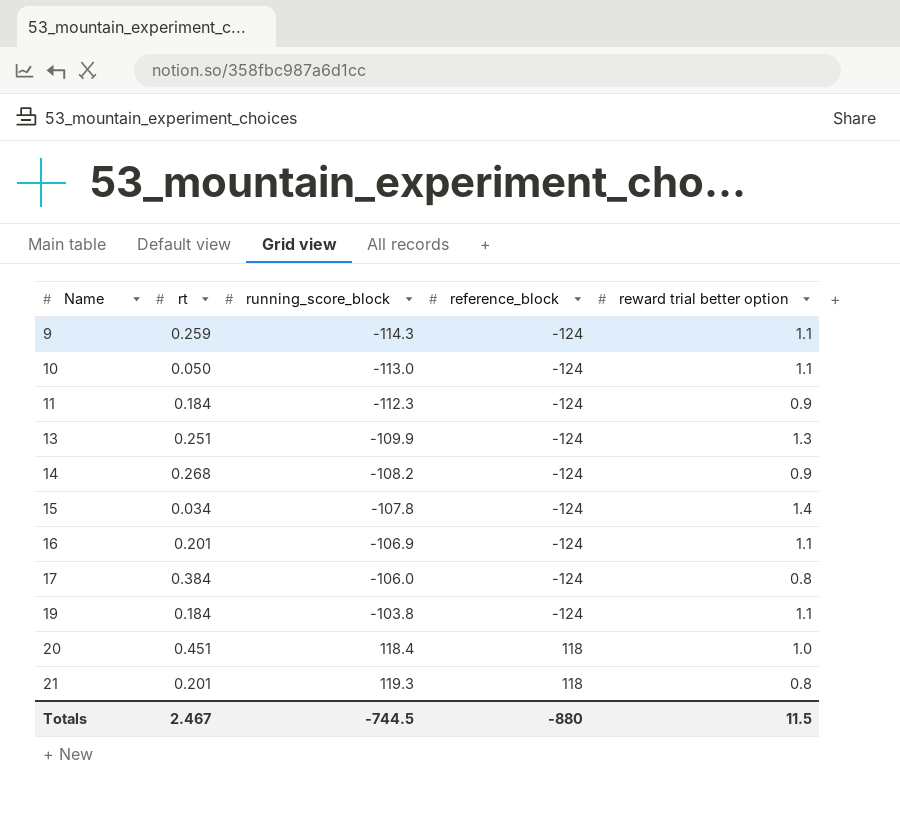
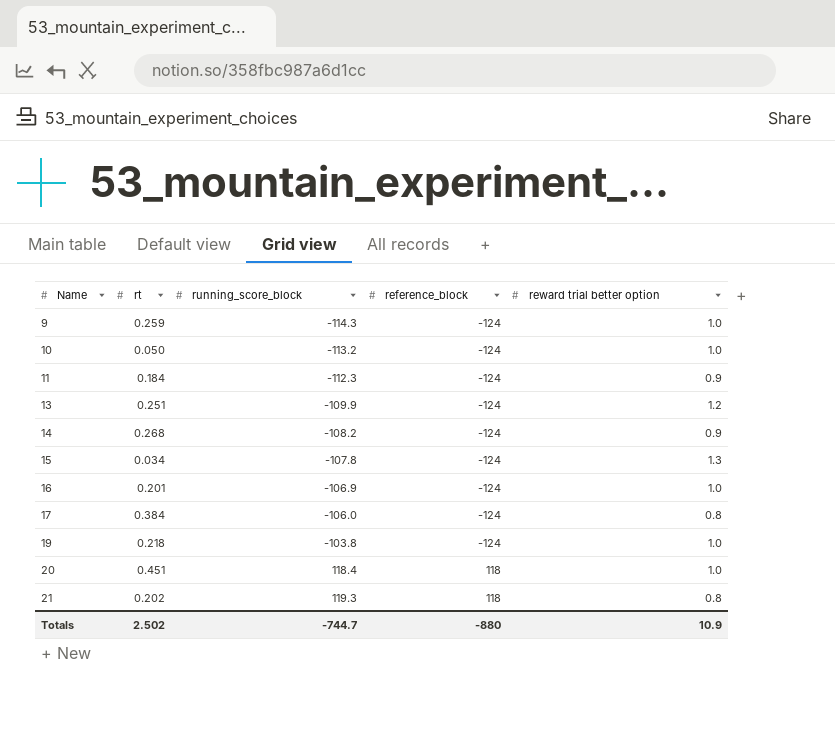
9 | reward trial better option: 1.1 -> 1.0
10 | running_score_block: -113.0 -> -113.2
10 | reward trial better option: 1.1 -> 1.0
13 | reward trial better option: 1.3 -> 1.2
15 | reward trial better option: 1.4 -> 1.3
16 | reward trial better option: 1.1 -> 1.0
19 | rt: 0.184 -> 0.218
19 | reward trial better option: 1.1 -> 1.0
21 | rt: 0.201 -> 0.202
Totals | rt: 2.467 -> 2.502
Totals | running_score_block: -744.5 -> -744.7
Totals | reward trial better option: 11.5 -> 10.9

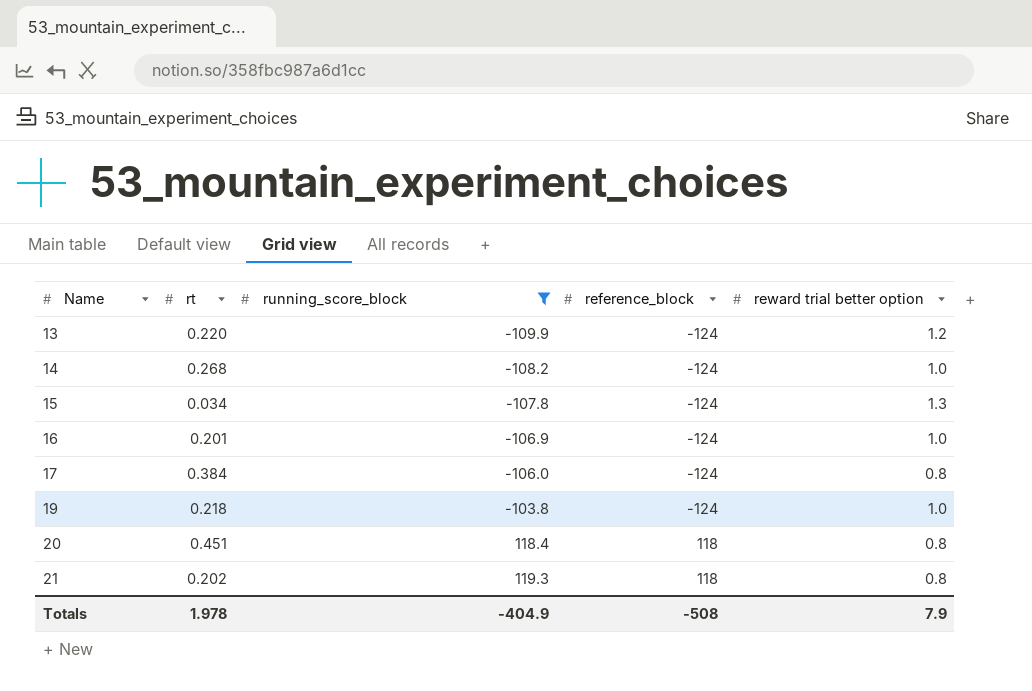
filter: none -> running_score_block >= -109.9
13 | rt: 0.251 -> 0.220
14 | reward trial better option: 0.9 -> 1.0
20 | reward trial better option: 1.0 -> 0.8
Totals | rt: 2.502 -> 1.978
Totals | running_score_block: -744.7 -> -404.9
Totals | reference_block: -880 -> -508
Totals | reward trial better option: 10.9 -> 7.9

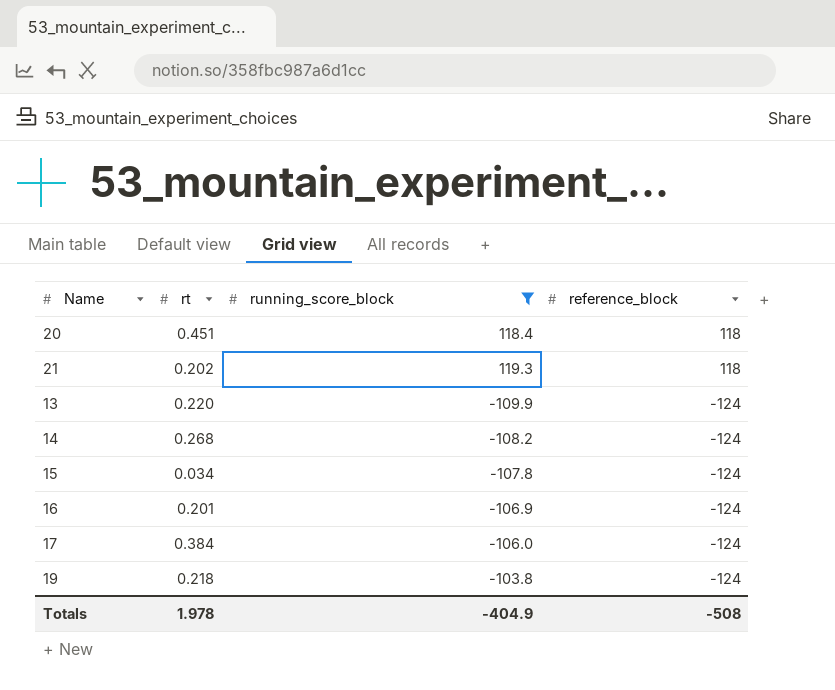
row order: Name ascending -> reference_block descending
column reward trial better option | position: 5 -> none

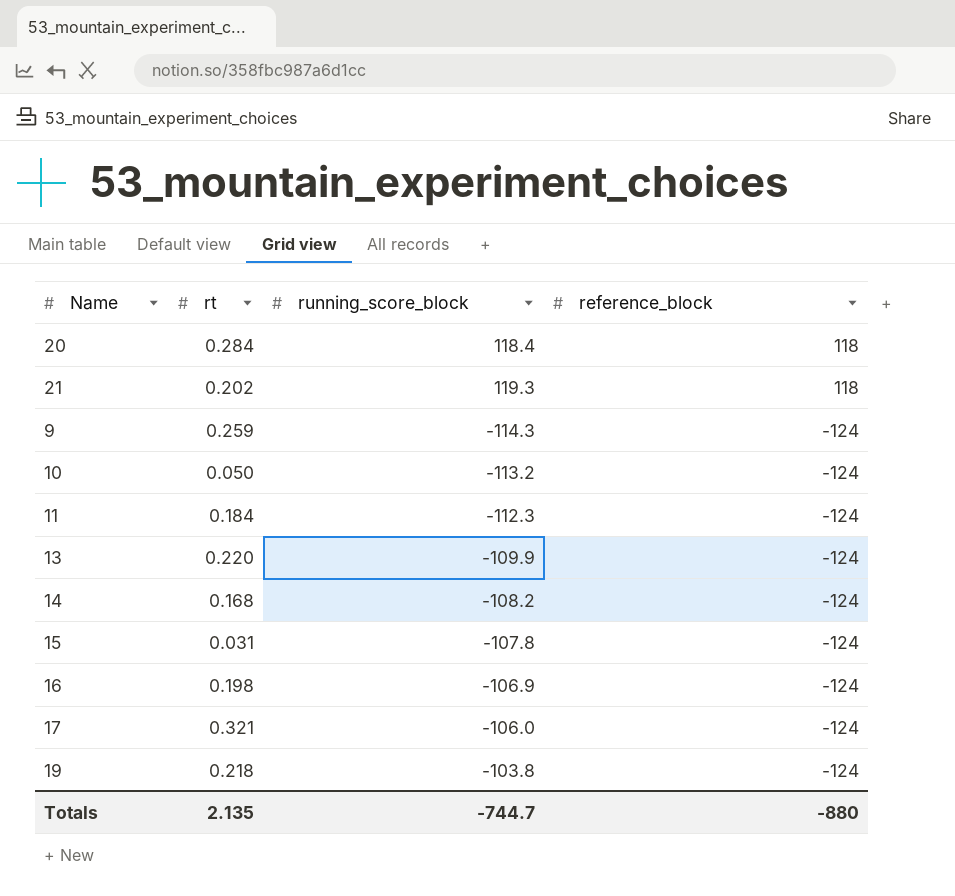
filter: running_score_block >= -109.9 -> none
20 | rt: 0.451 -> 0.284
14 | rt: 0.268 -> 0.168
15 | rt: 0.034 -> 0.031
16 | rt: 0.201 -> 0.198
17 | rt: 0.384 -> 0.321
Totals | rt: 1.978 -> 2.135
Totals | running_score_block: -404.9 -> -744.7
Totals | reference_block: -508 -> -880

